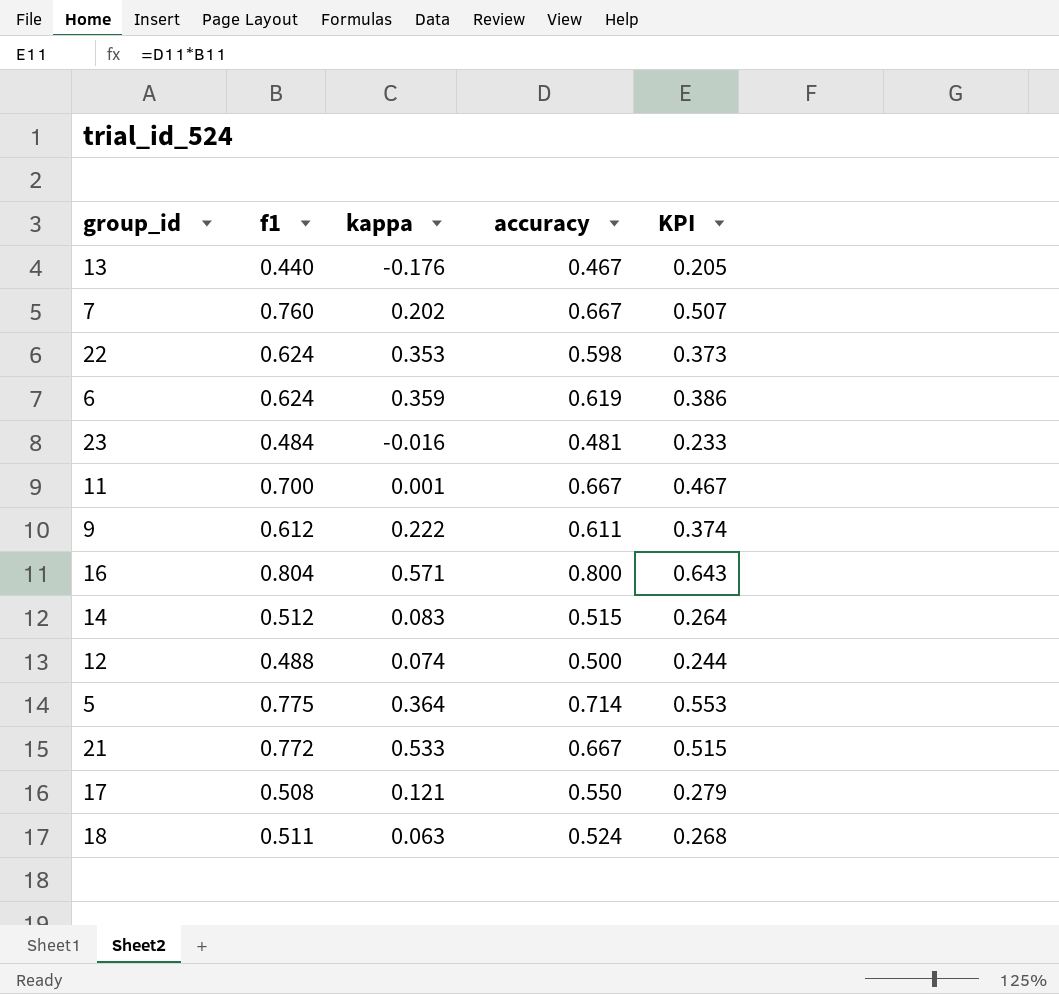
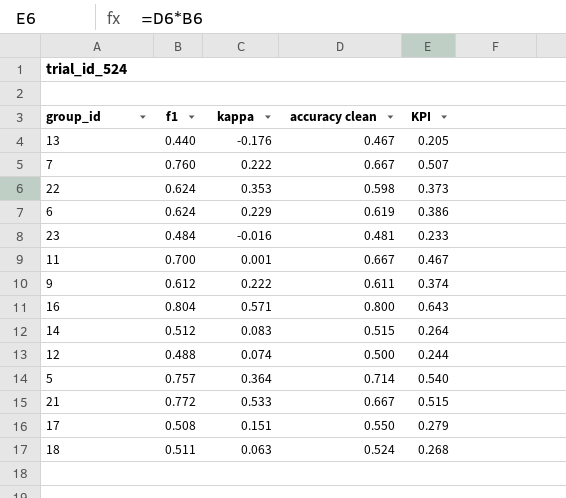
column name: accuracy -> accuracy clean
7 | kappa: 0.202 -> 0.222
6 | kappa: 0.359 -> 0.229
5 | f1: 0.775 -> 0.757
5 | KPI: 0.553 -> 0.540
17 | kappa: 0.121 -> 0.151

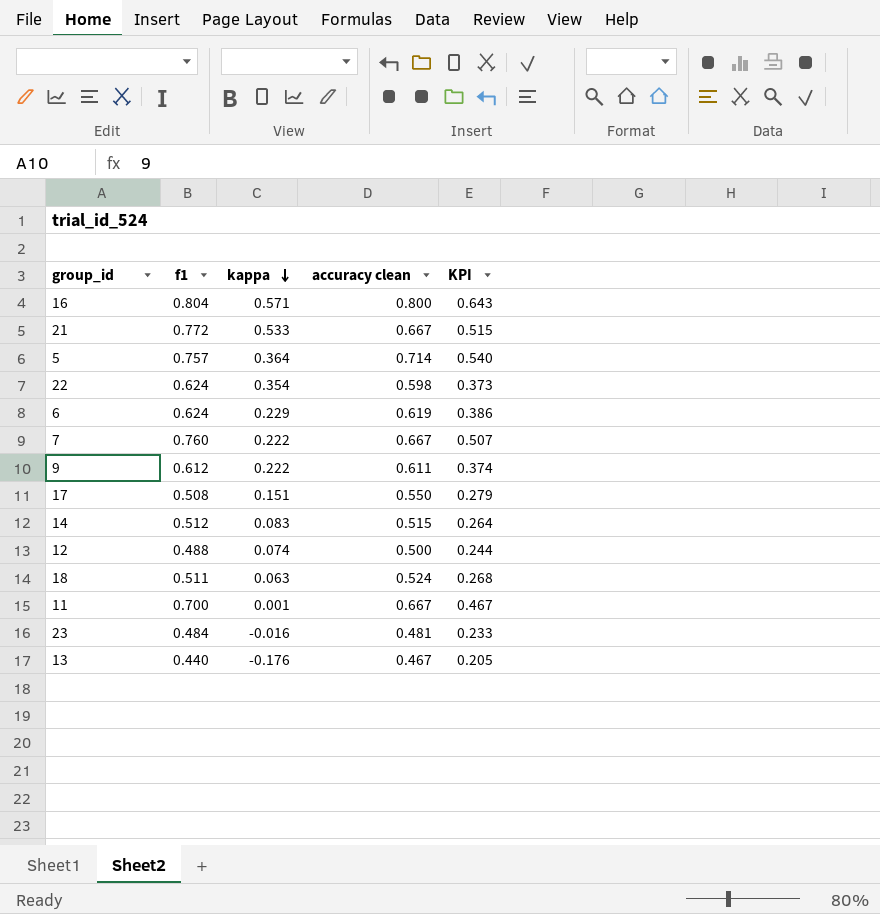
row order: none -> kappa descending
22 | kappa: 0.353 -> 0.354

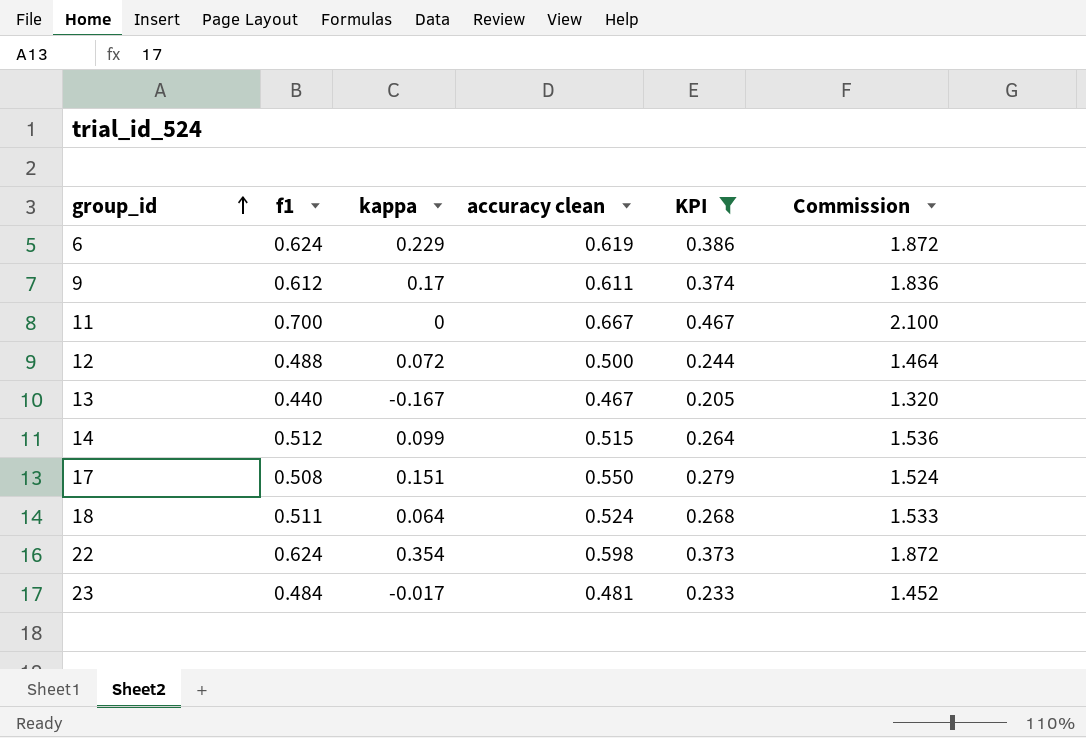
filter: none -> KPI <= 0.467
row order: kappa descending -> group_id ascending
column Commission | formula: none -> [f1] * 3
9 | kappa: 0.222 -> 0.17
11 | kappa: 0.001 -> 0
12 | kappa: 0.074 -> 0.072
13 | kappa: -0.176 -> -0.167
14 | kappa: 0.083 -> 0.099
18 | kappa: 0.063 -> 0.064
23 | kappa: -0.016 -> -0.017

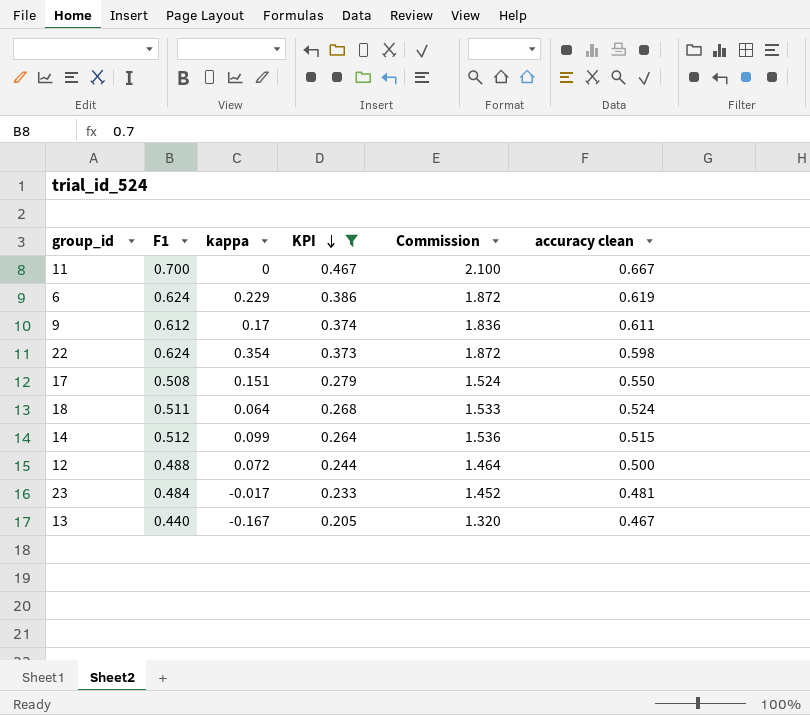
row order: group_id ascending -> KPI descending
column name: f1 -> F1
column accuracy clean | position: 4 -> 6

